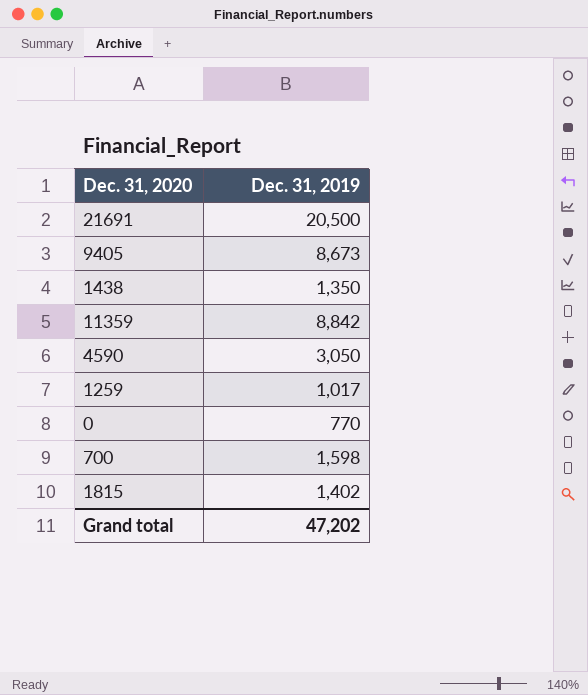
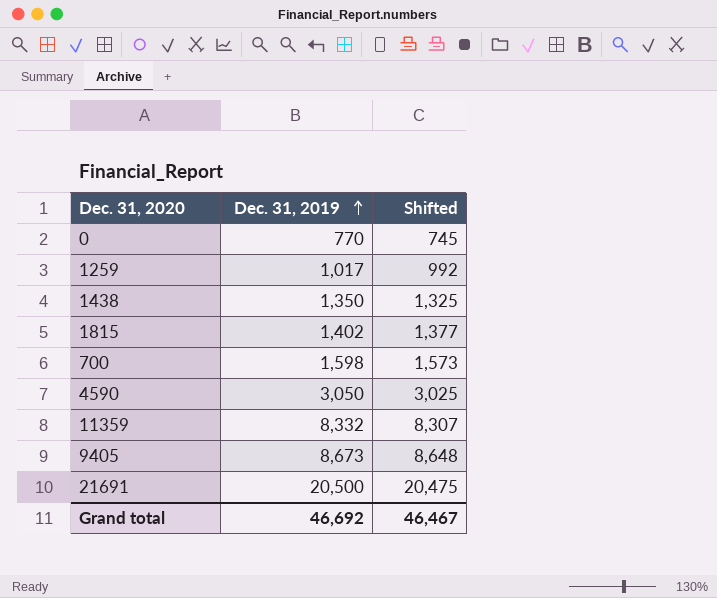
row order: none -> Dec. 31, 2019 ascending
column Shifted | formula: none -> [Dec. 31, 2019] - 25
11359 | Dec. 31, 2019: 8,842 -> 8,332
Grand total | Dec. 31, 2019: 47,202 -> 46,692

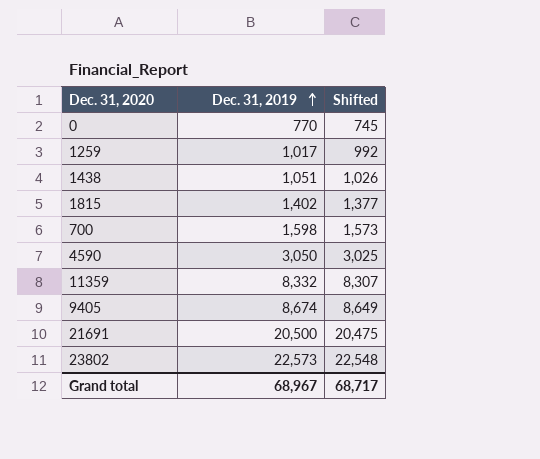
1438 | Dec. 31, 2019: 1,350 -> 1,051
1438 | Shifted: 1,325 -> 1,026
9405 | Dec. 31, 2019: 8,673 -> 8,674
9405 | Shifted: 8,648 -> 8,649
row 23802: none -> 22,573 | 22,548
Grand total | Dec. 31, 2019: 46,692 -> 68,967
Grand total | Shifted: 46,467 -> 68,717

